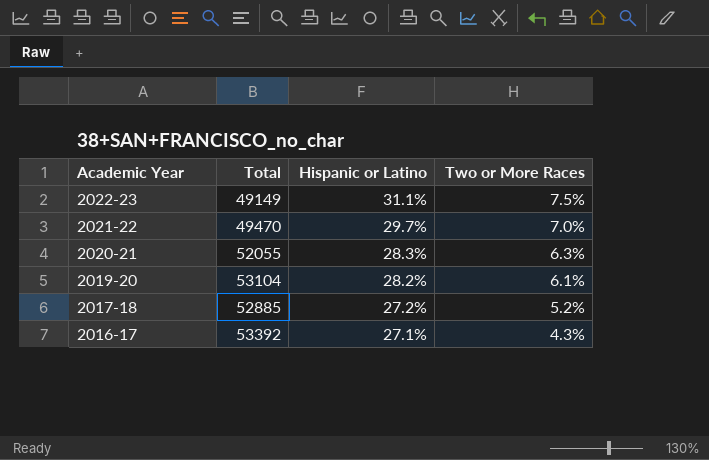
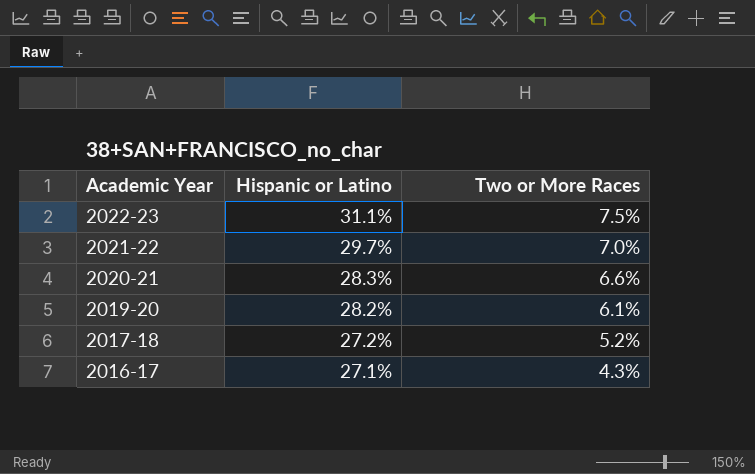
column Total | position: 2 -> none
2020-21 | Two or More Races: 6.3% -> 6.6%

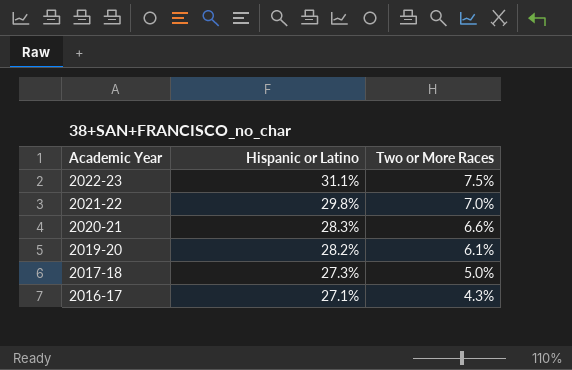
2021-22 | Hispanic or Latino: 29.7% -> 29.8%
2017-18 | Hispanic or Latino: 27.2% -> 27.3%
2017-18 | Two or More Races: 5.2% -> 5.0%

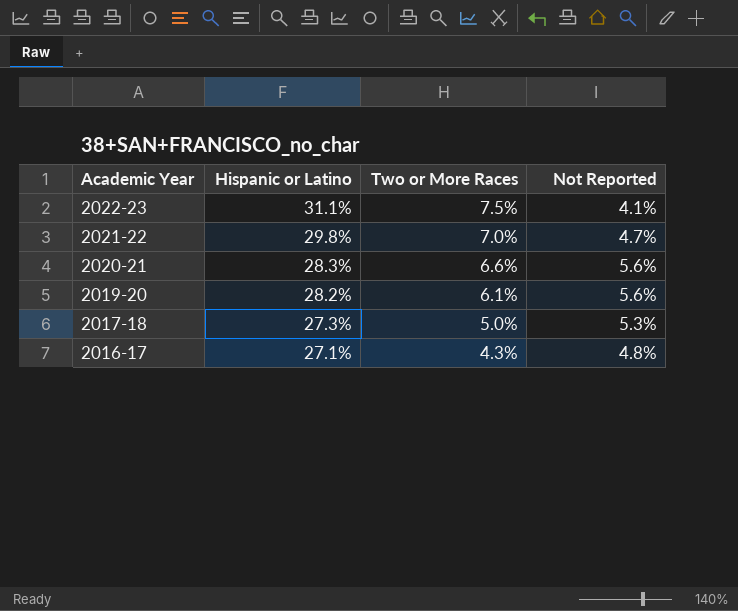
column Not Reported | position: none -> 4

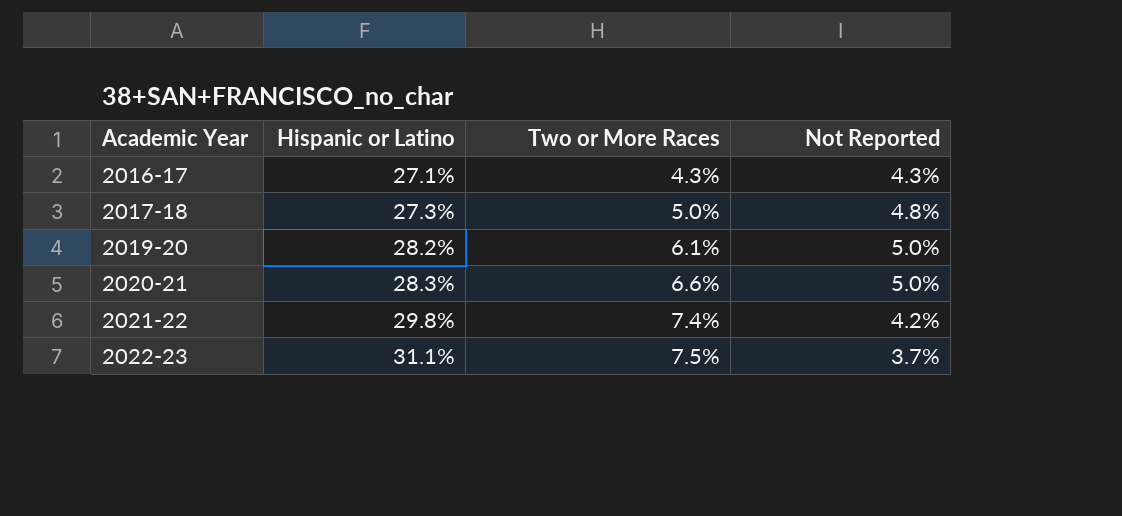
row order: Academic Year descending -> Academic Year ascending
2016-17 | Not Reported: 4.8% -> 4.3%
2017-18 | Not Reported: 5.3% -> 4.8%
2019-20 | Not Reported: 5.6% -> 5.0%
2020-21 | Not Reported: 5.6% -> 5.0%
2021-22 | Two or More Races: 7.0% -> 7.4%
2021-22 | Not Reported: 4.7% -> 4.2%
2022-23 | Not Reported: 4.1% -> 3.7%

